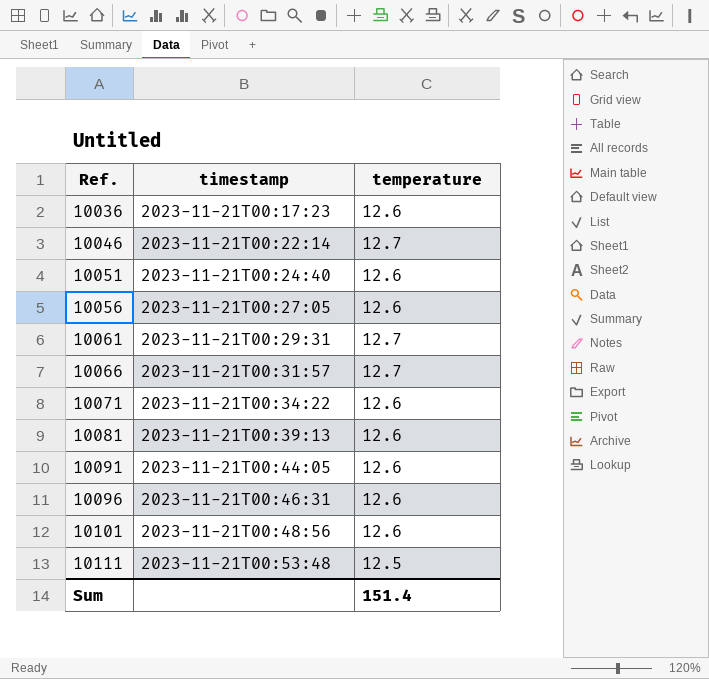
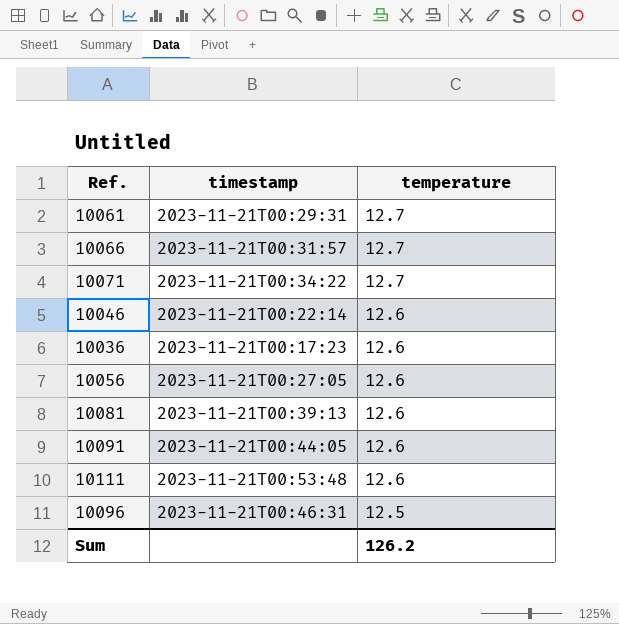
row order: Ref. ascending -> temperature descending
row 10051: 2023-11-21T00:24:40 | 12.6 -> none
row 10101: 2023-11-21T00:48:56 | 12.6 -> none
10071 | temperature: 12.6 -> 12.7
10046 | temperature: 12.7 -> 12.6
10111 | temperature: 12.5 -> 12.6
10096 | temperature: 12.6 -> 12.5
Sum | temperature: 151.4 -> 126.2

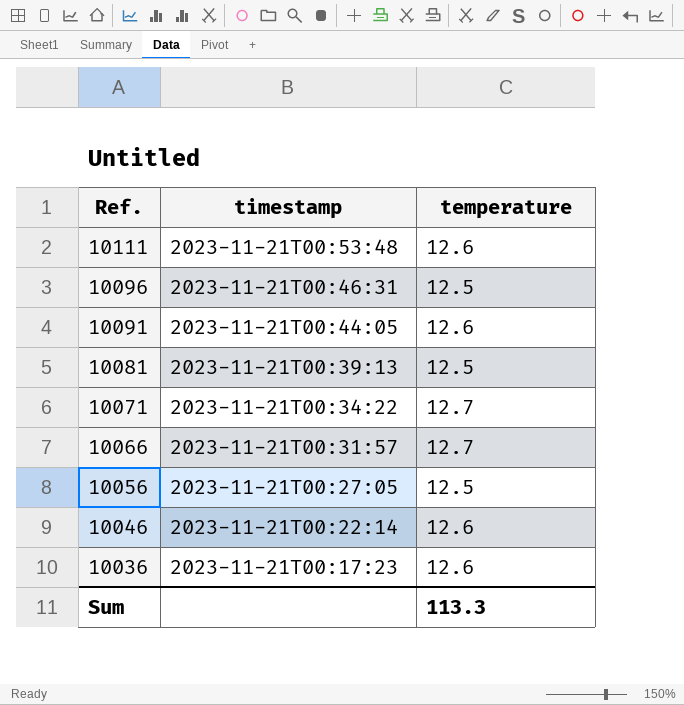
row order: temperature descending -> Ref. descending
row 10061: 2023-11-21T00:29:31 | 12.7 -> none
10081 | temperature: 12.6 -> 12.5
10056 | temperature: 12.6 -> 12.5
Sum | temperature: 126.2 -> 113.3

